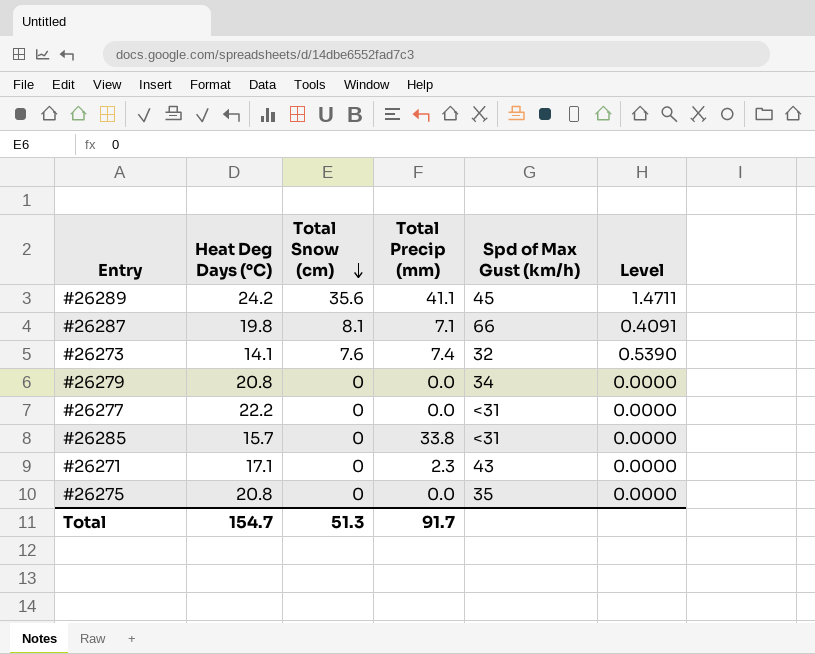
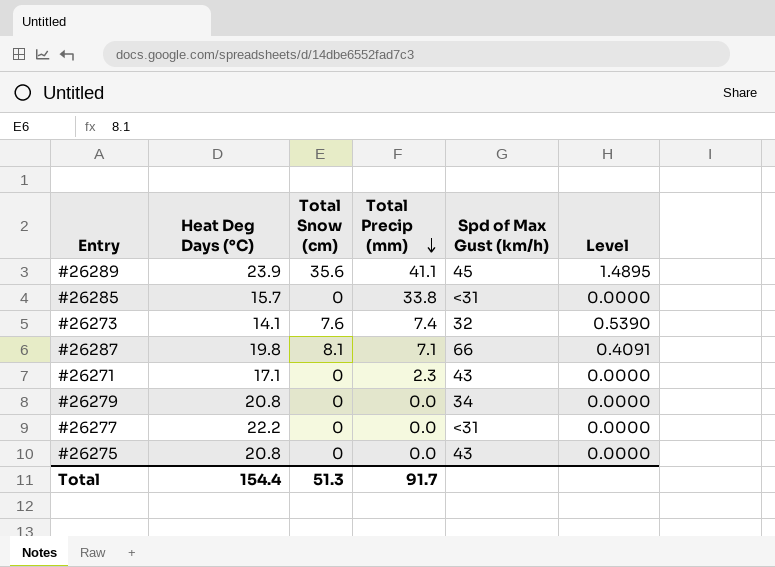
row order: Total Snow (cm) descending -> Total Precip (mm) descending
#26289 | Heat Deg Days (°C): 24.2 -> 23.9
#26289 | Level: 1.4711 -> 1.4895
#26275 | Spd of Max Gust (km/h): 35 -> 43
Total | Heat Deg Days (°C): 154.7 -> 154.4

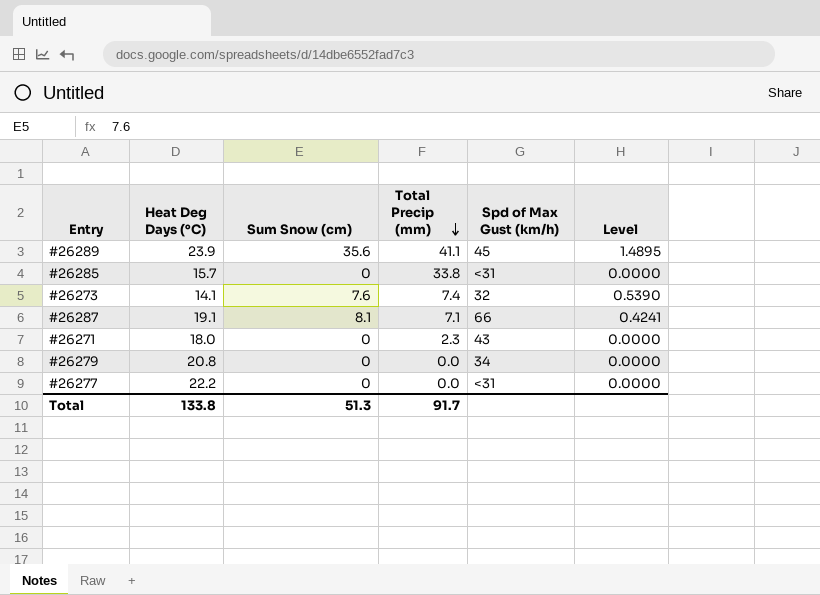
column name: Total Snow (cm) -> Sum Snow (cm)
row #26275: 20.8 | 0 | 0.0 | 43 | 0.0000 -> none
#26287 | Heat Deg Days (°C): 19.8 -> 19.1
#26287 | Level: 0.4091 -> 0.4241
#26271 | Heat Deg Days (°C): 17.1 -> 18.0
Total | Heat Deg Days (°C): 154.4 -> 133.8

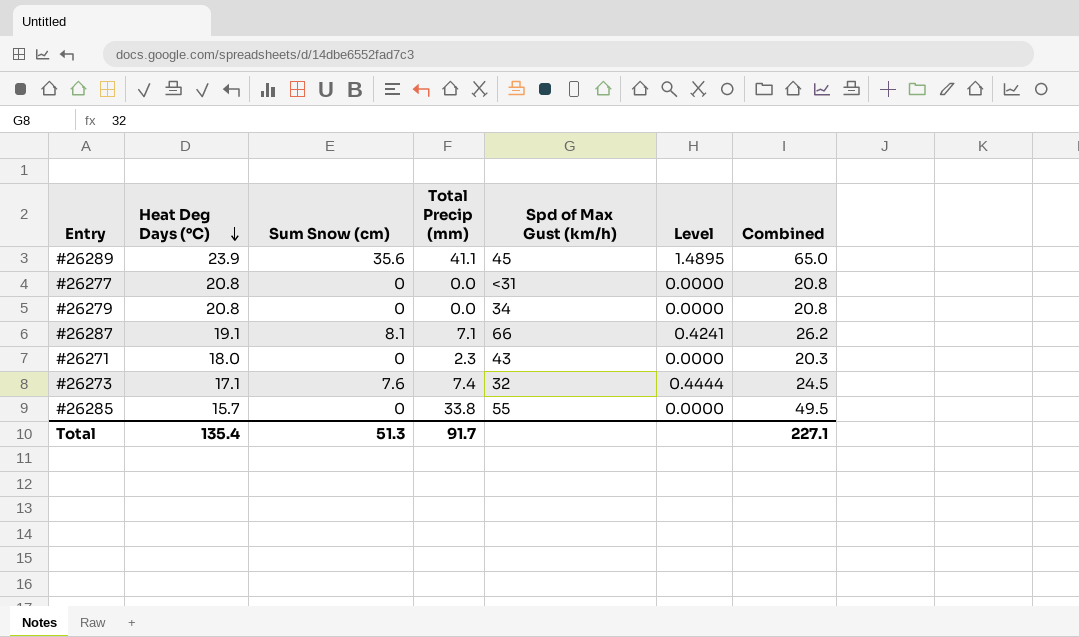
row order: Total Precip (mm) descending -> Heat Deg Days (°C) descending
column Combined | formula: none -> [Heat Deg Days (°C)] + [Total Precip (mm)]
#26277 | Heat Deg Days (°C): 22.2 -> 20.8
#26273 | Heat Deg Days (°C): 14.1 -> 17.1
#26273 | Level: 0.5390 -> 0.4444
#26285 | Spd of Max Gust (km/h): <31 -> 55
Total | Heat Deg Days (°C): 133.8 -> 135.4

